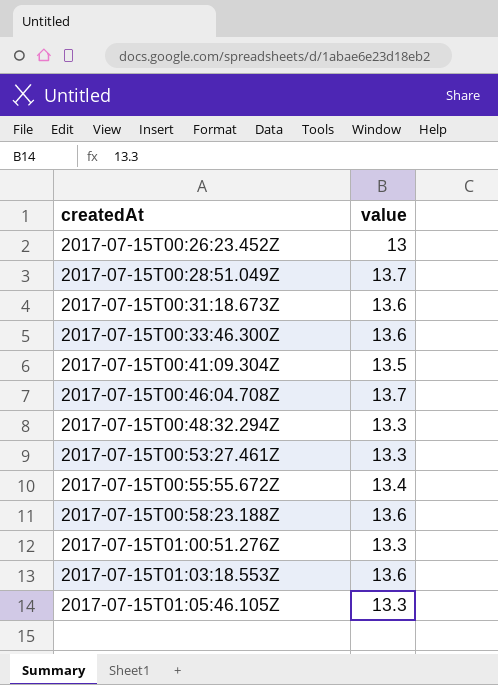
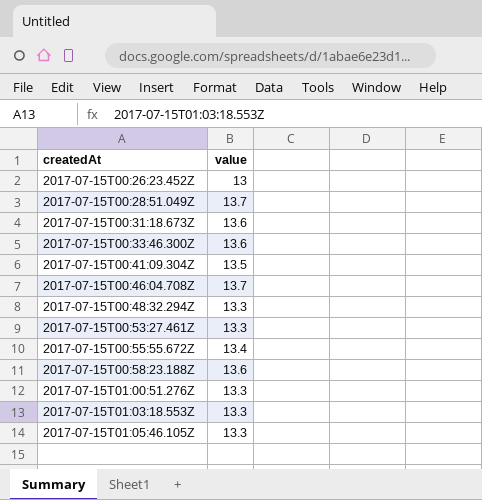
2017-07-15T01:03:18.553Z | value: 13.6 -> 13.3

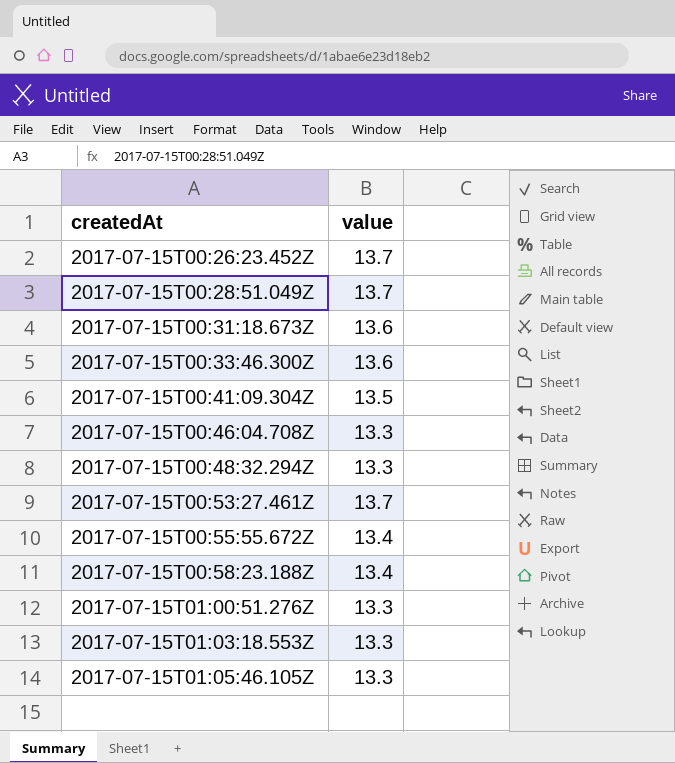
2017-07-15T00:26:23.452Z | value: 13 -> 13.7
2017-07-15T00:46:04.708Z | value: 13.7 -> 13.3
2017-07-15T00:53:27.461Z | value: 13.3 -> 13.7
2017-07-15T00:58:23.188Z | value: 13.6 -> 13.4

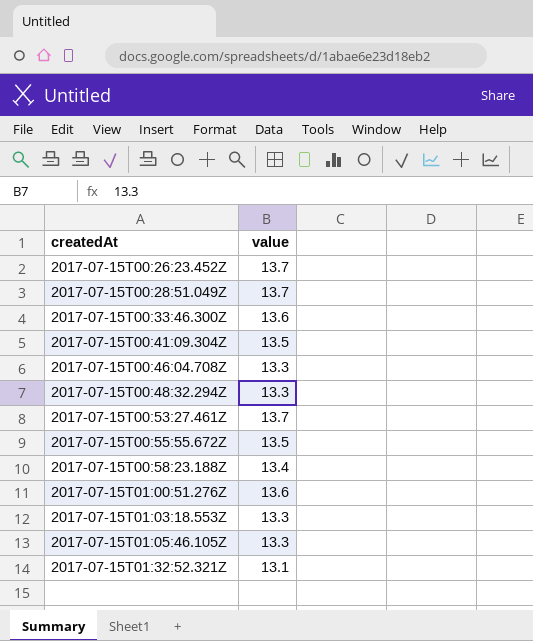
row 2017-07-15T00:31:18.673Z: 13.6 -> none
2017-07-15T00:55:55.672Z | value: 13.4 -> 13.5
2017-07-15T01:00:51.276Z | value: 13.3 -> 13.6
row 2017-07-15T01:32:52.321Z: none -> 13.1

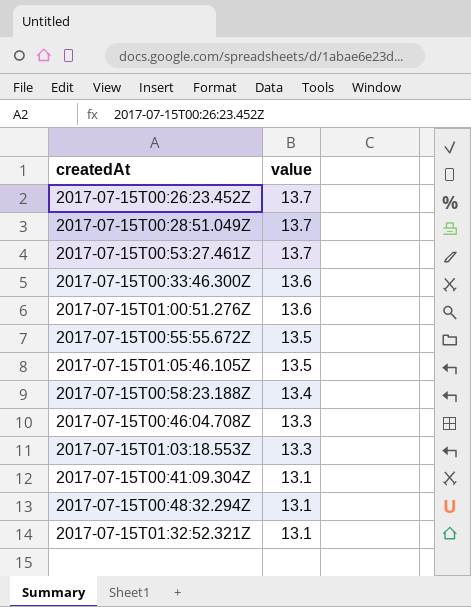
row order: createdAt ascending -> value descending
2017-07-15T01:05:46.105Z | value: 13.3 -> 13.5
2017-07-15T00:41:09.304Z | value: 13.5 -> 13.1
2017-07-15T00:48:32.294Z | value: 13.3 -> 13.1

